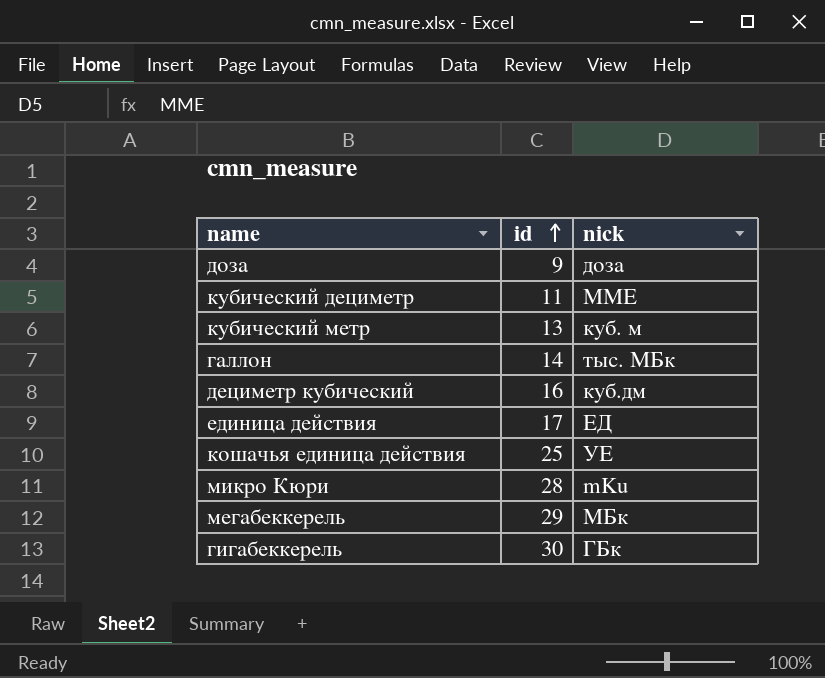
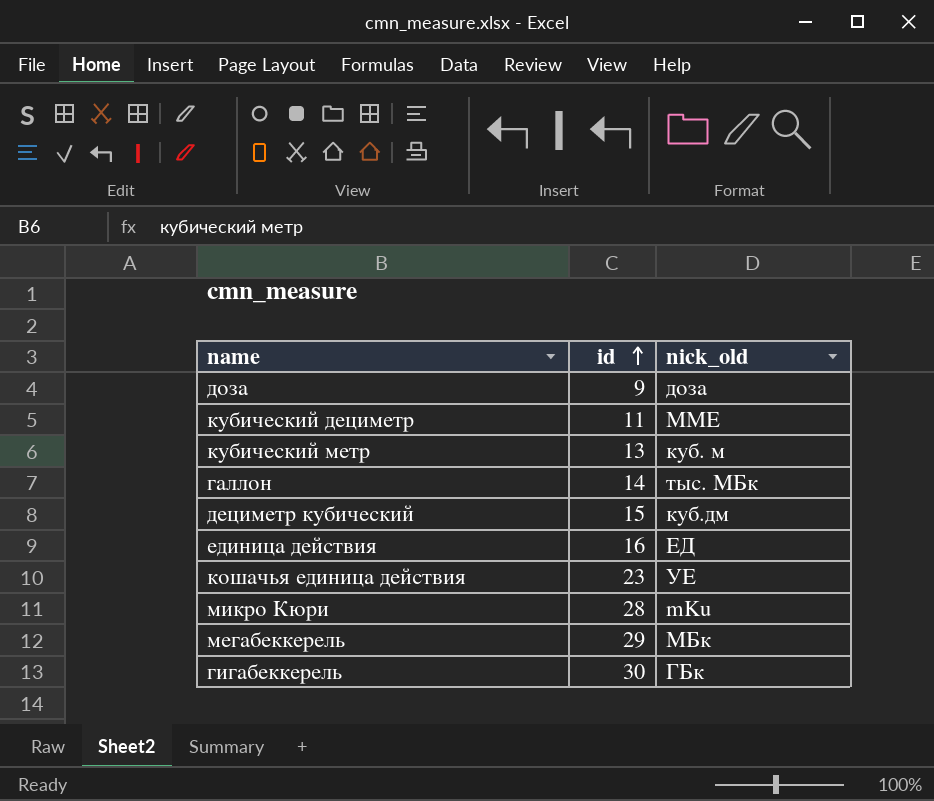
column name: nick -> nick_old
дециметр кубический | id: 16 -> 15
единица действия | id: 17 -> 16
кошачья единица действия | id: 25 -> 23

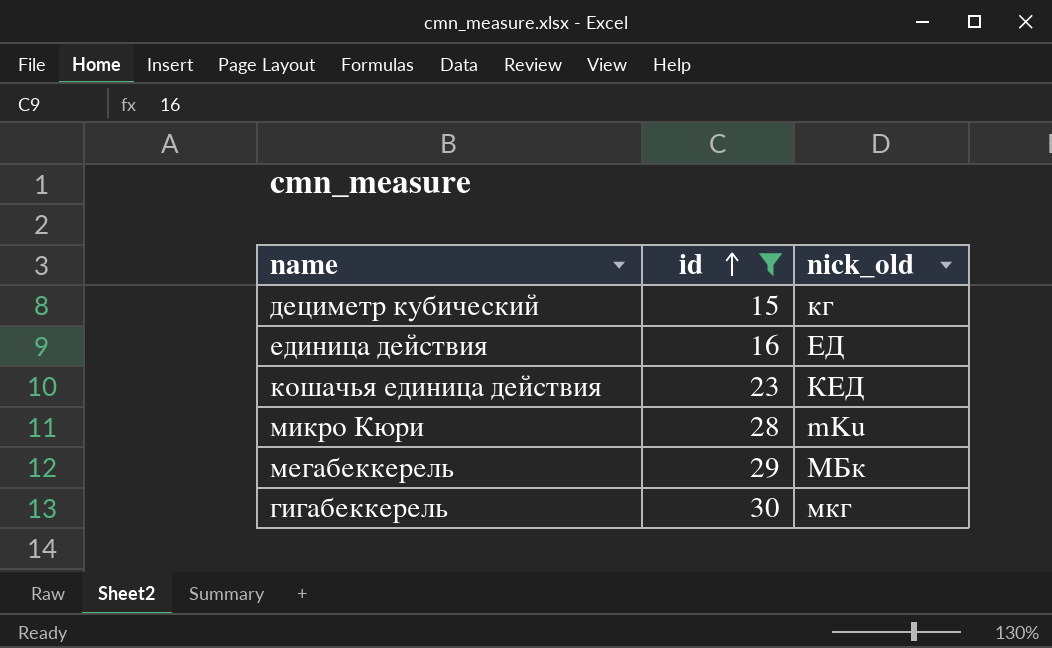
filter: none -> id >= 15
дециметр кубический | nick_old: куб.дм -> кг
кошачья единица действия | nick_old: УЕ -> КЕД
гигабеккерель | nick_old: ГБк -> мкг

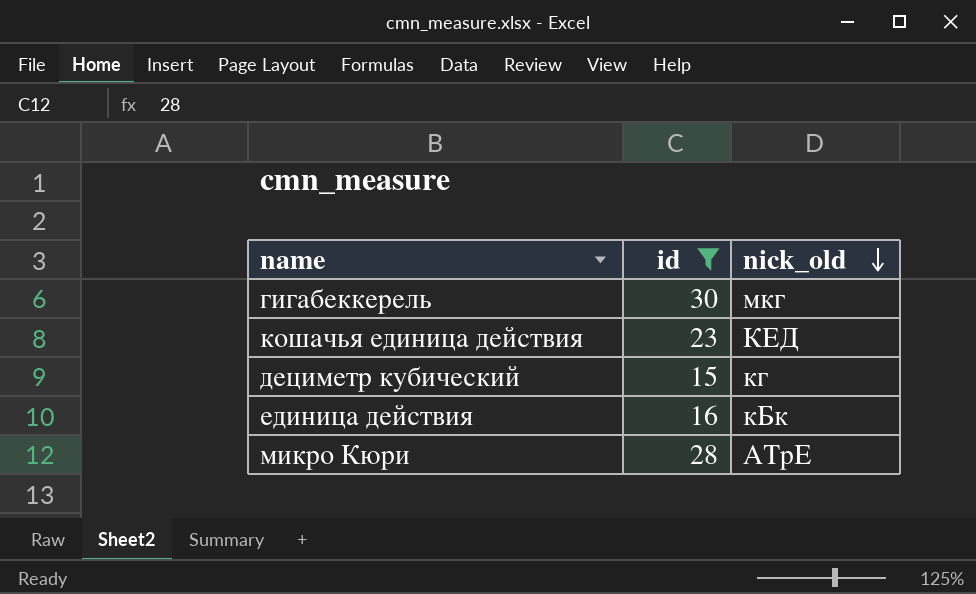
row order: id ascending -> nick_old descending
row мегабеккерель: 29 | МБк -> none
единица действия | nick_old: ЕД -> кБк
микро Кюри | nick_old: mKu -> АТрЕ

